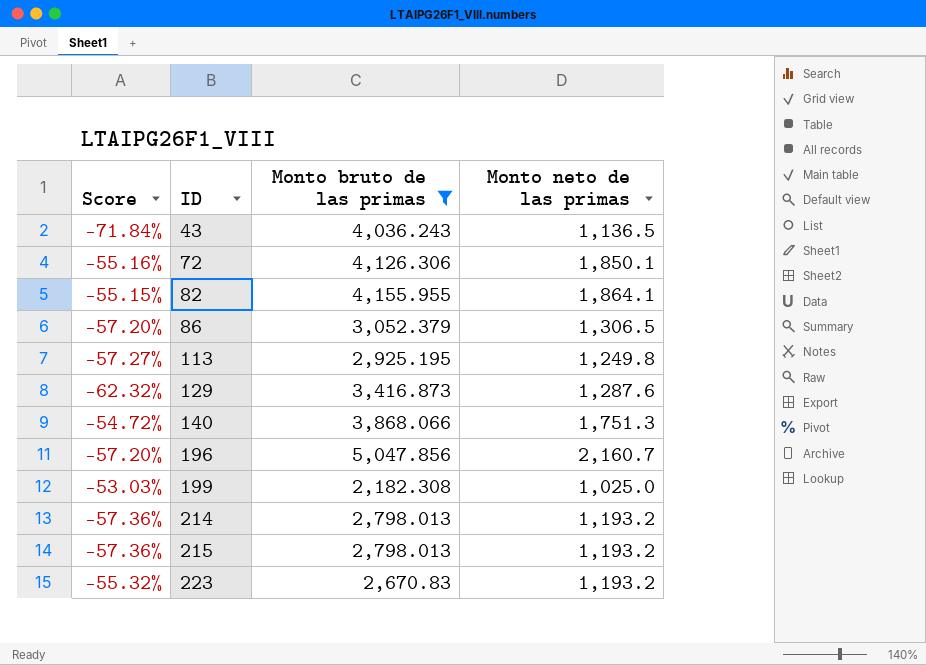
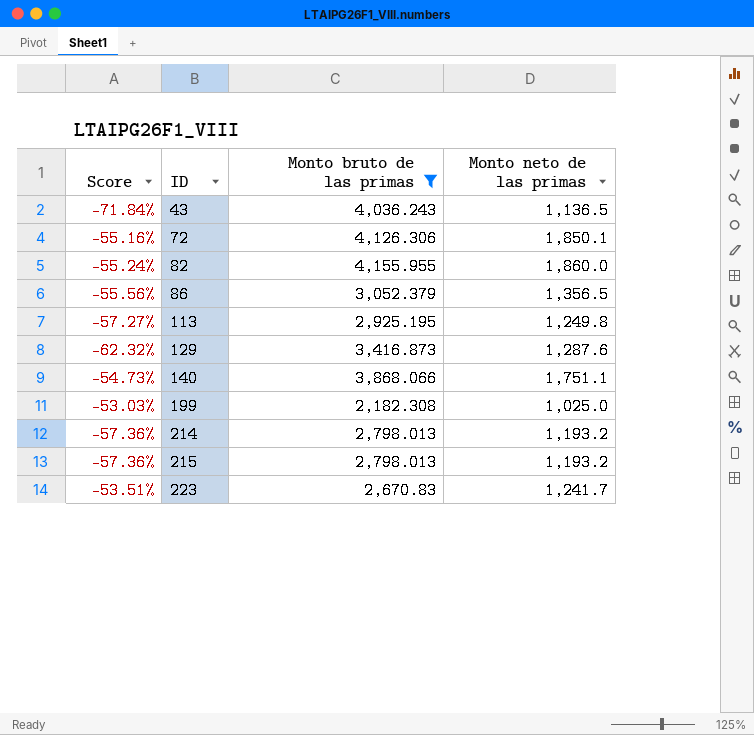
row 196: -57.20% | 5,047.856 | 2,160.7 -> none
82 | Score: -55.15% -> -55.24%
82 | Monto neto de las primas: 1,864.1 -> 1,860.0
86 | Score: -57.20% -> -55.56%
86 | Monto neto de las primas: 1,306.5 -> 1,356.5
140 | Score: -54.72% -> -54.73%
140 | Monto neto de las primas: 1,751.3 -> 1,751.1
223 | Score: -55.32% -> -53.51%
223 | Monto neto de las primas: 1,193.2 -> 1,241.7

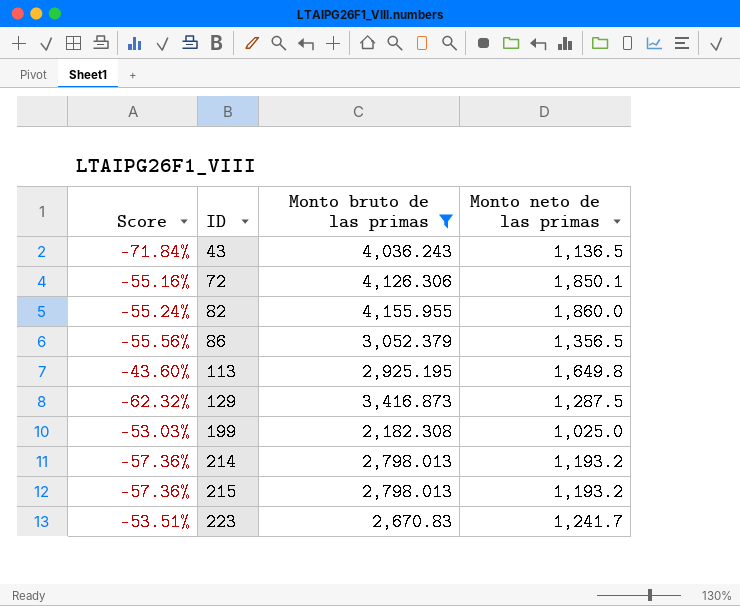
row 140: -54.73% | 3,868.066 | 1,751.1 -> none
113 | Score: -57.27% -> -43.60%
113 | Monto neto de las primas: 1,249.8 -> 1,649.8
129 | Monto neto de las primas: 1,287.6 -> 1,287.5

